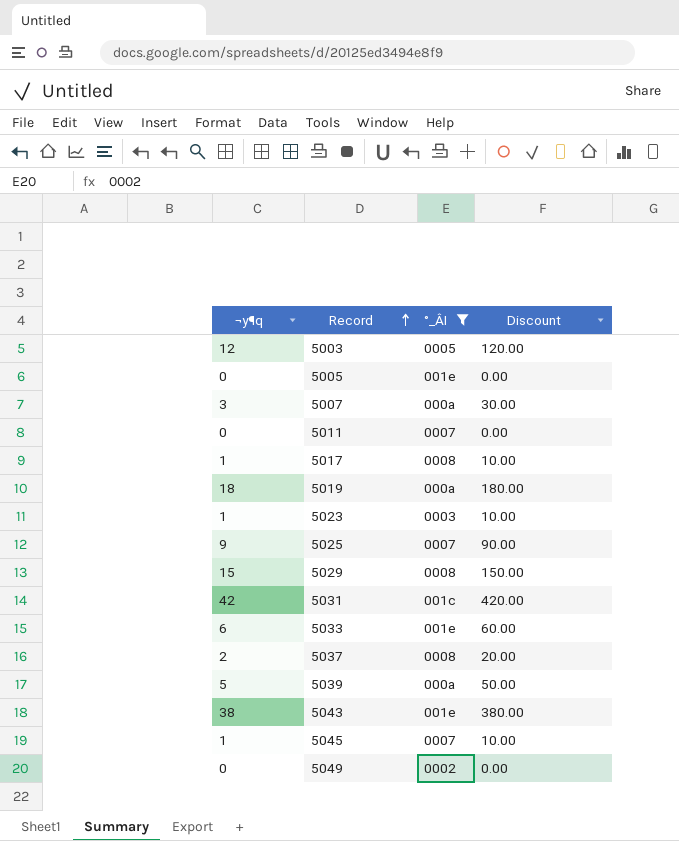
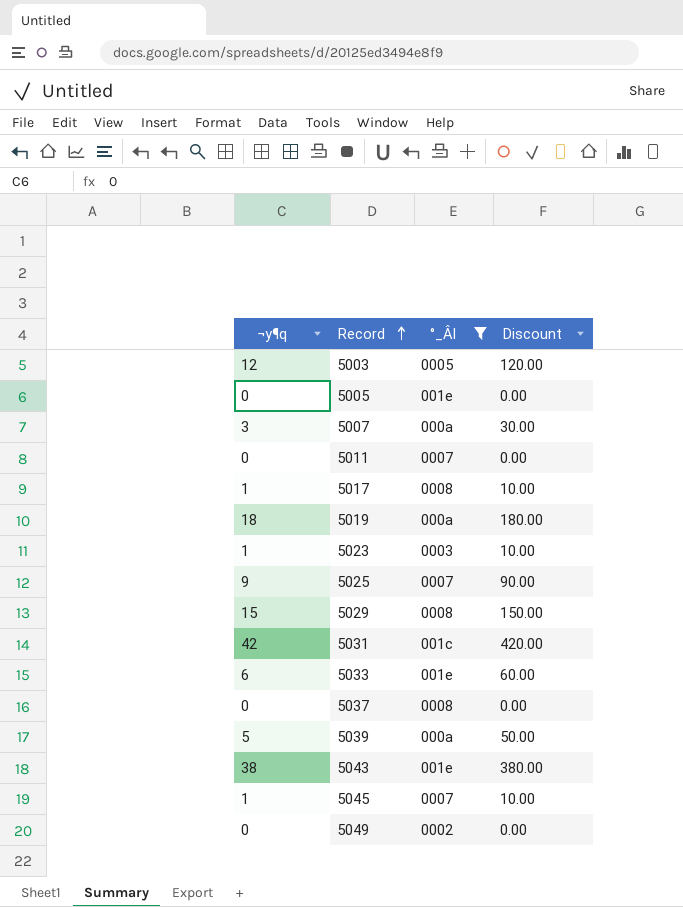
5037 | ¬y¶q: 2 -> 0
5037 | Discount: 20.00 -> 0.00

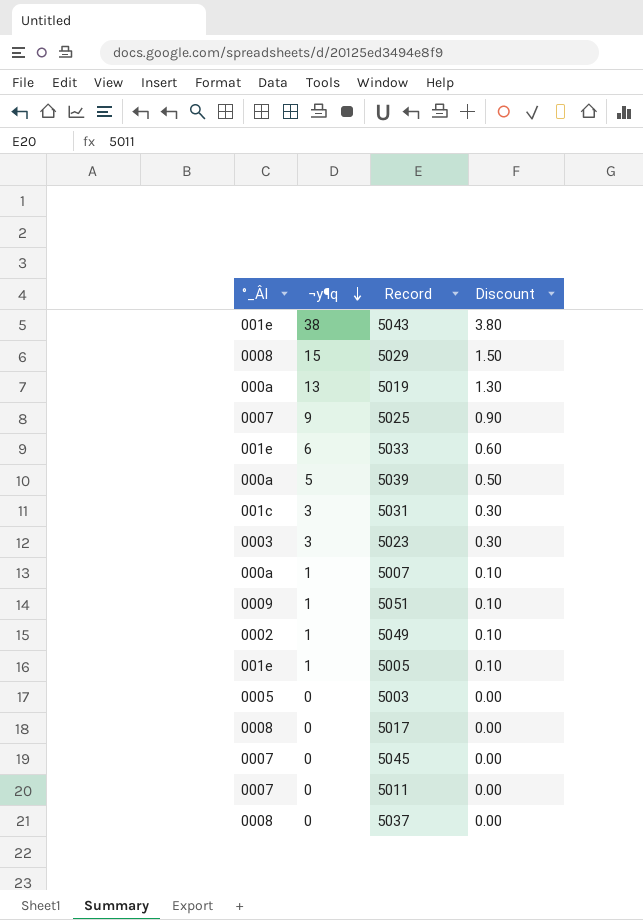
filter: °_ÂI != 0009 -> none
row order: Record ascending -> ¬y¶q descending
column °_ÂI | position: 3 -> 1
column Discount | formula: [¬y¶q] * 10 -> [¬y¶q] * 0.1
5019 | ¬y¶q: 18 -> 13
5031 | ¬y¶q: 42 -> 3
5023 | ¬y¶q: 1 -> 3
5007 | ¬y¶q: 3 -> 1
5049 | ¬y¶q: 0 -> 1
5005 | ¬y¶q: 0 -> 1
5003 | ¬y¶q: 12 -> 0
5017 | ¬y¶q: 1 -> 0
5045 | ¬y¶q: 1 -> 0

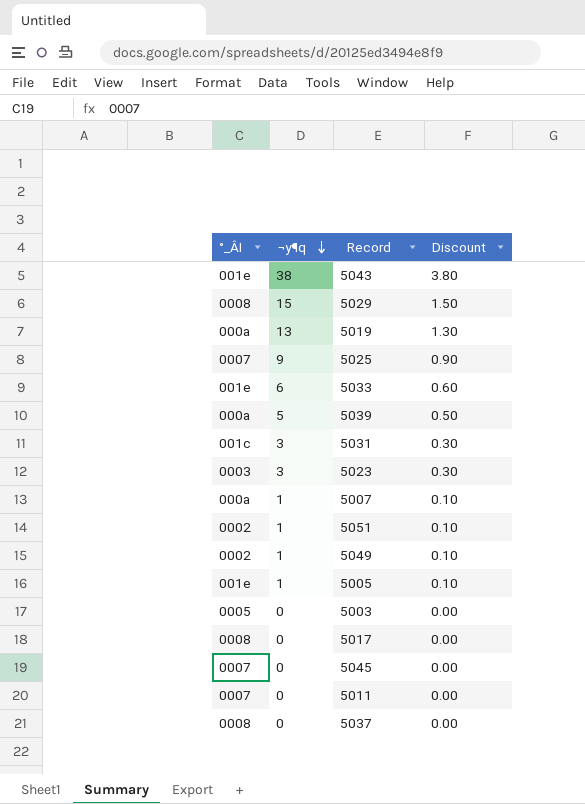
5051 | °_ÂI: 0009 -> 0002

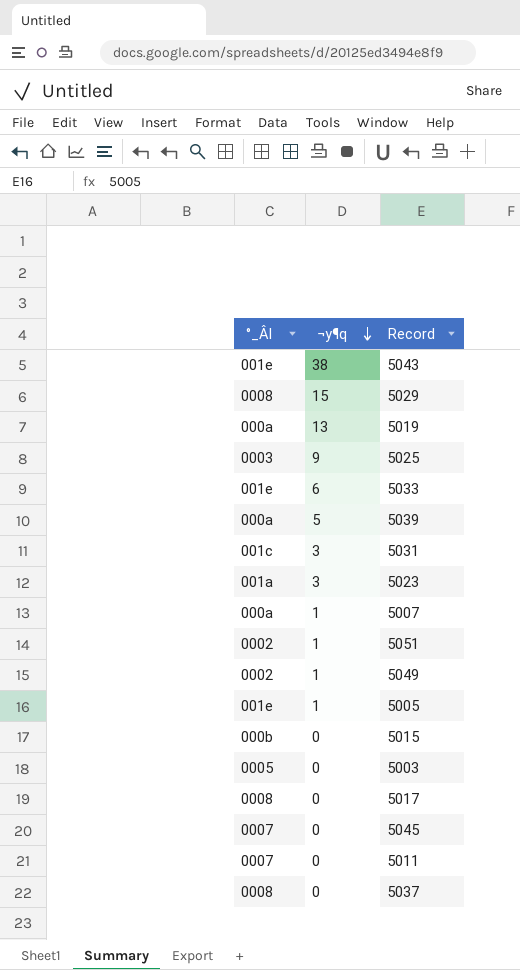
column Discount | formula: [¬y¶q] * 0.1 -> none
5025 | °_ÂI: 0007 -> 0003
5023 | °_ÂI: 0003 -> 001a
row 5015: none -> 000b | 0

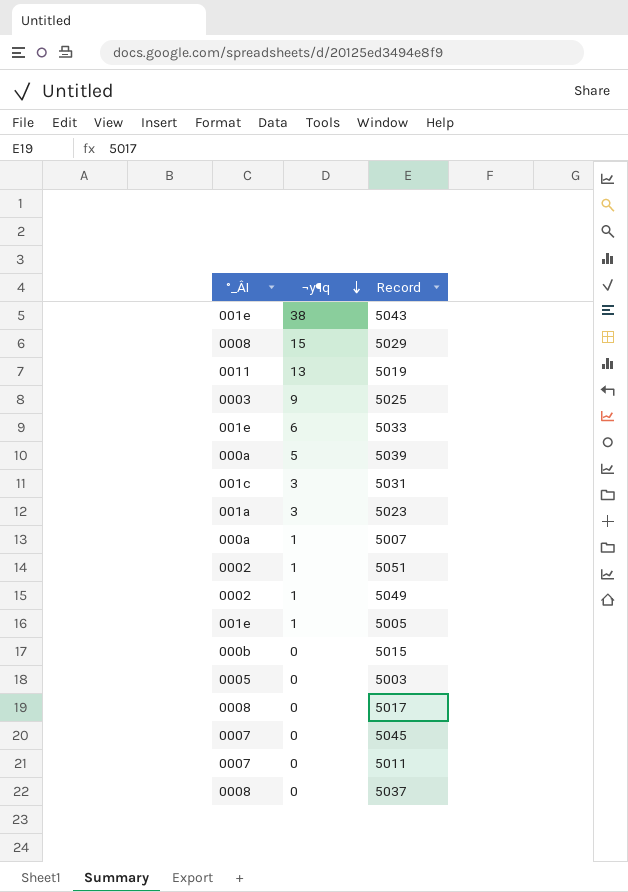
5019 | °_ÂI: 000a -> 0011

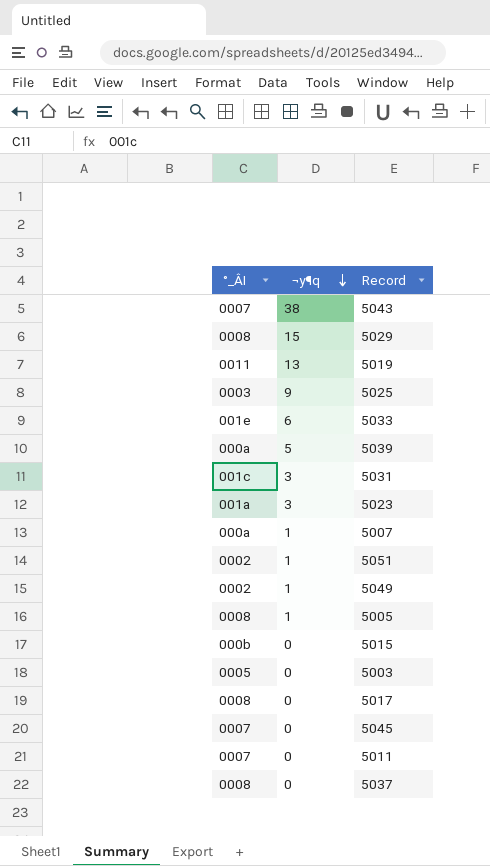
5043 | °_ÂI: 001e -> 0007
5005 | °_ÂI: 001e -> 0008

